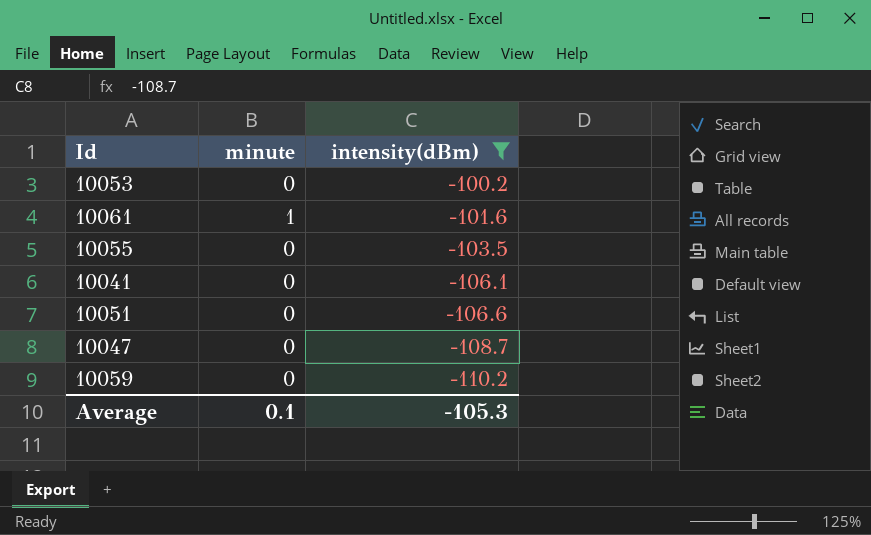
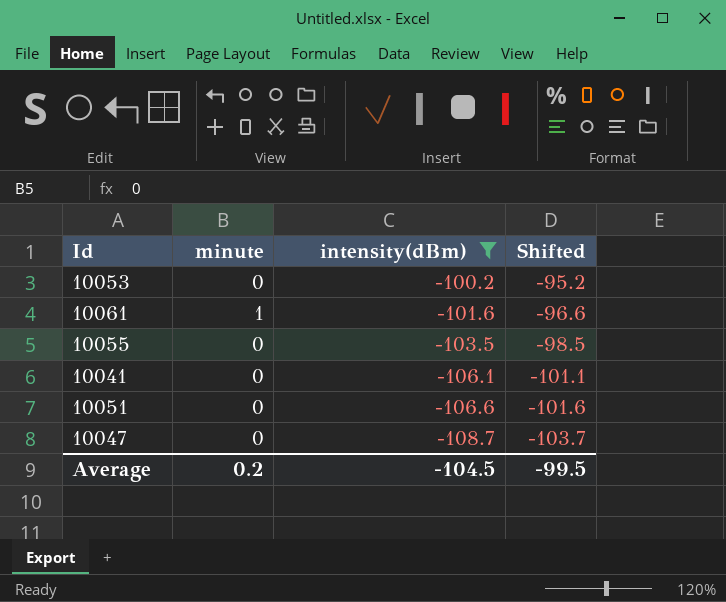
column Shifted | formula: none -> [intensity(dBm)] + 5
row 10059: 0 | -110.2 -> none
Average | minute: 0.1 -> 0.2
Average | intensity(dBm): -105.3 -> -104.5

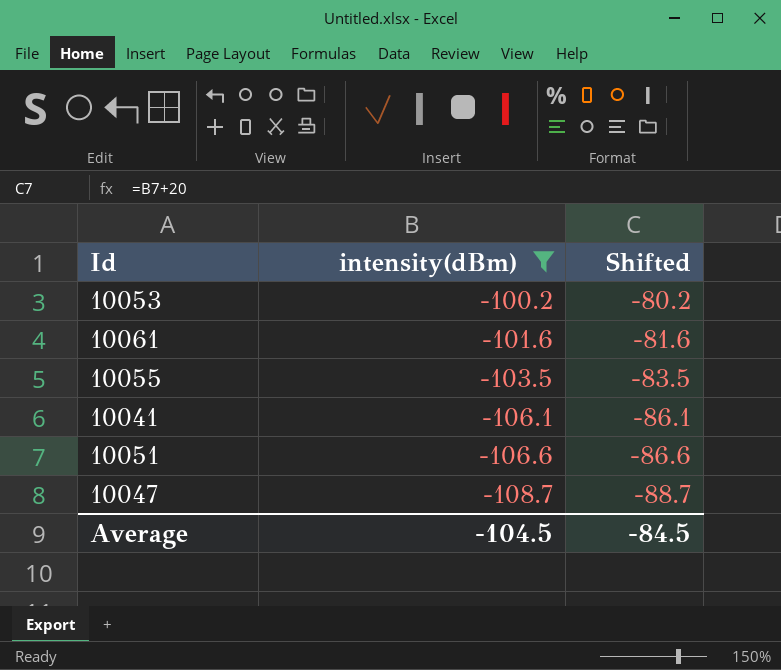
column minute | position: 2 -> none
column Shifted | formula: [intensity(dBm)] + 5 -> [intensity(dBm)] + 20
Average | Shifted: -99.5 -> -84.5

